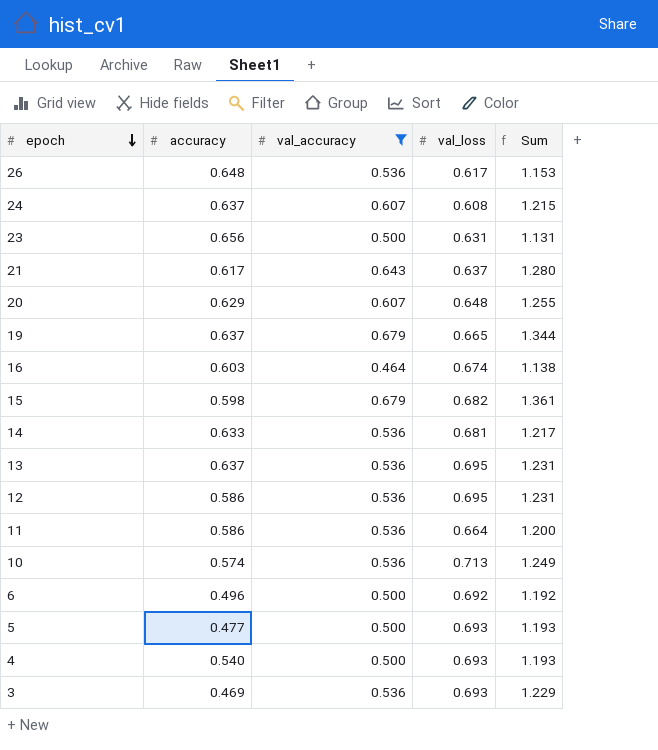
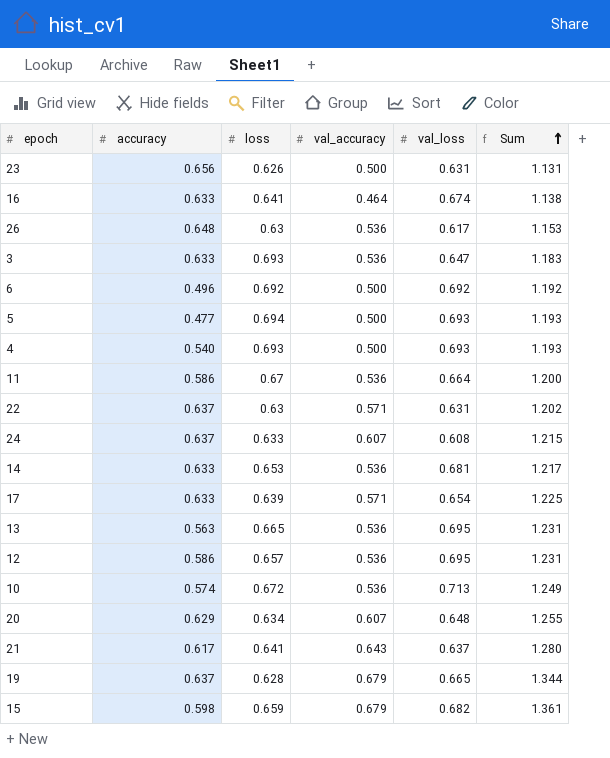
filter: val_accuracy != 0.571 -> none
row order: epoch descending -> Sum ascending
column loss | position: none -> 3
16 | accuracy: 0.603 -> 0.633
3 | accuracy: 0.469 -> 0.633
3 | val_loss: 0.693 -> 0.647
3 | Sum: 1.229 -> 1.183
13 | accuracy: 0.637 -> 0.563

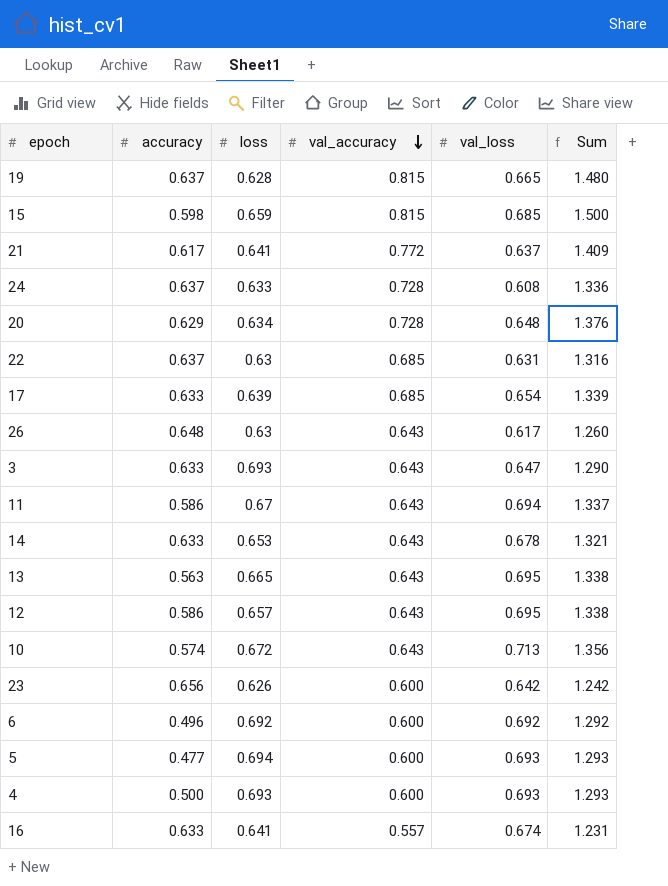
row order: Sum ascending -> val_accuracy descending
19 | val_accuracy: 0.679 -> 0.815
19 | Sum: 1.344 -> 1.480
15 | val_accuracy: 0.679 -> 0.815
15 | val_loss: 0.682 -> 0.685
15 | Sum: 1.361 -> 1.500
21 | val_accuracy: 0.643 -> 0.772
21 | Sum: 1.280 -> 1.409
24 | val_accuracy: 0.607 -> 0.728
24 | Sum: 1.215 -> 1.336
20 | val_accuracy: 0.607 -> 0.728
20 | Sum: 1.255 -> 1.376
22 | val_accuracy: 0.571 -> 0.685
22 | Sum: 1.202 -> 1.316
17 | val_accuracy: 0.571 -> 0.685
17 | Sum: 1.225 -> 1.339
26 | val_accuracy: 0.536 -> 0.643
26 | Sum: 1.153 -> 1.260
3 | val_accuracy: 0.536 -> 0.643
3 | Sum: 1.183 -> 1.290
11 | val_accuracy: 0.536 -> 0.643
11 | val_loss: 0.664 -> 0.694
11 | Sum: 1.200 -> 1.337
14 | val_accuracy: 0.536 -> 0.643
14 | val_loss: 0.681 -> 0.678
14 | Sum: 1.217 -> 1.321
13 | val_accuracy: 0.536 -> 0.643
13 | Sum: 1.231 -> 1.338
12 | val_accuracy: 0.536 -> 0.643
12 | Sum: 1.231 -> 1.338
10 | val_accuracy: 0.536 -> 0.643
10 | Sum: 1.249 -> 1.356
23 | val_accuracy: 0.500 -> 0.600
23 | val_loss: 0.631 -> 0.642
23 | Sum: 1.131 -> 1.242
6 | val_accuracy: 0.500 -> 0.600
6 | Sum: 1.192 -> 1.292
5 | val_accuracy: 0.500 -> 0.600
5 | Sum: 1.193 -> 1.293
4 | accuracy: 0.540 -> 0.500
4 | val_accuracy: 0.500 -> 0.600
4 | Sum: 1.193 -> 1.293
16 | val_accuracy: 0.464 -> 0.557
16 | Sum: 1.138 -> 1.231

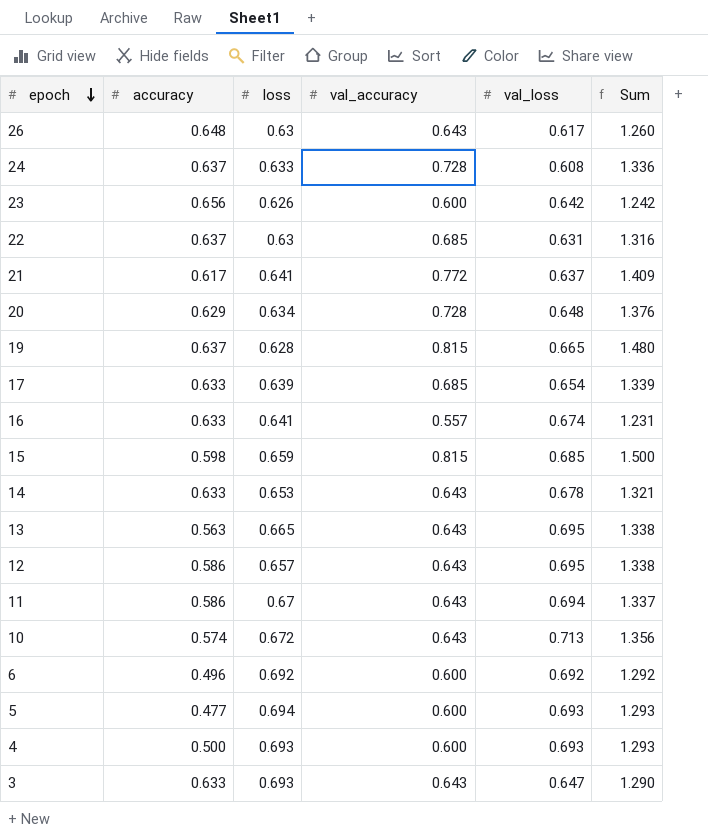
row order: val_accuracy descending -> epoch descending

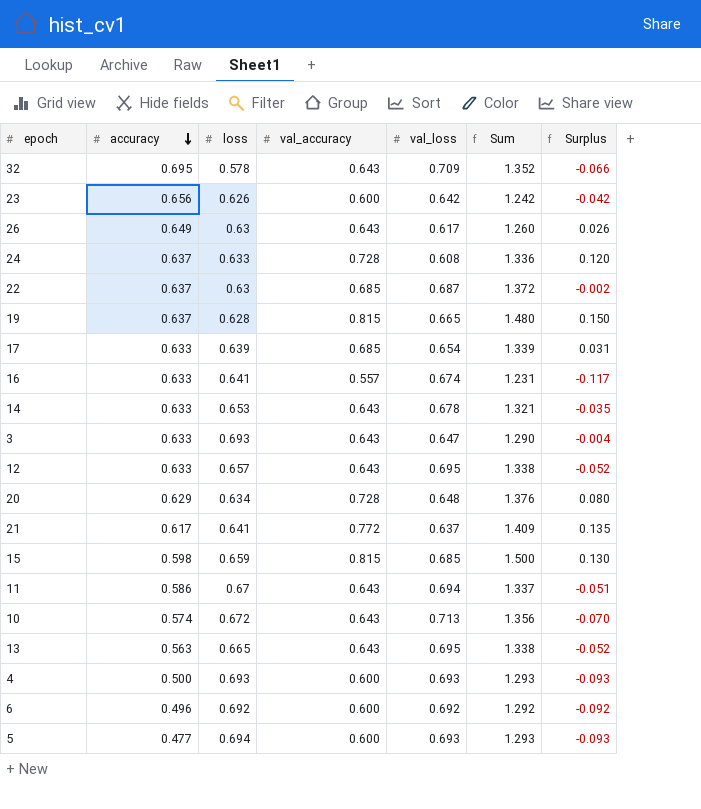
row order: epoch descending -> accuracy descending
column Surplus | formula: none -> [val_accuracy] - [val_loss]
row 32: none -> 0.695 | 0.578 | 0.643 | 0.709 | 1.352 | -0.066
26 | accuracy: 0.648 -> 0.649
22 | val_loss: 0.631 -> 0.687
22 | Sum: 1.316 -> 1.372
12 | accuracy: 0.586 -> 0.633

